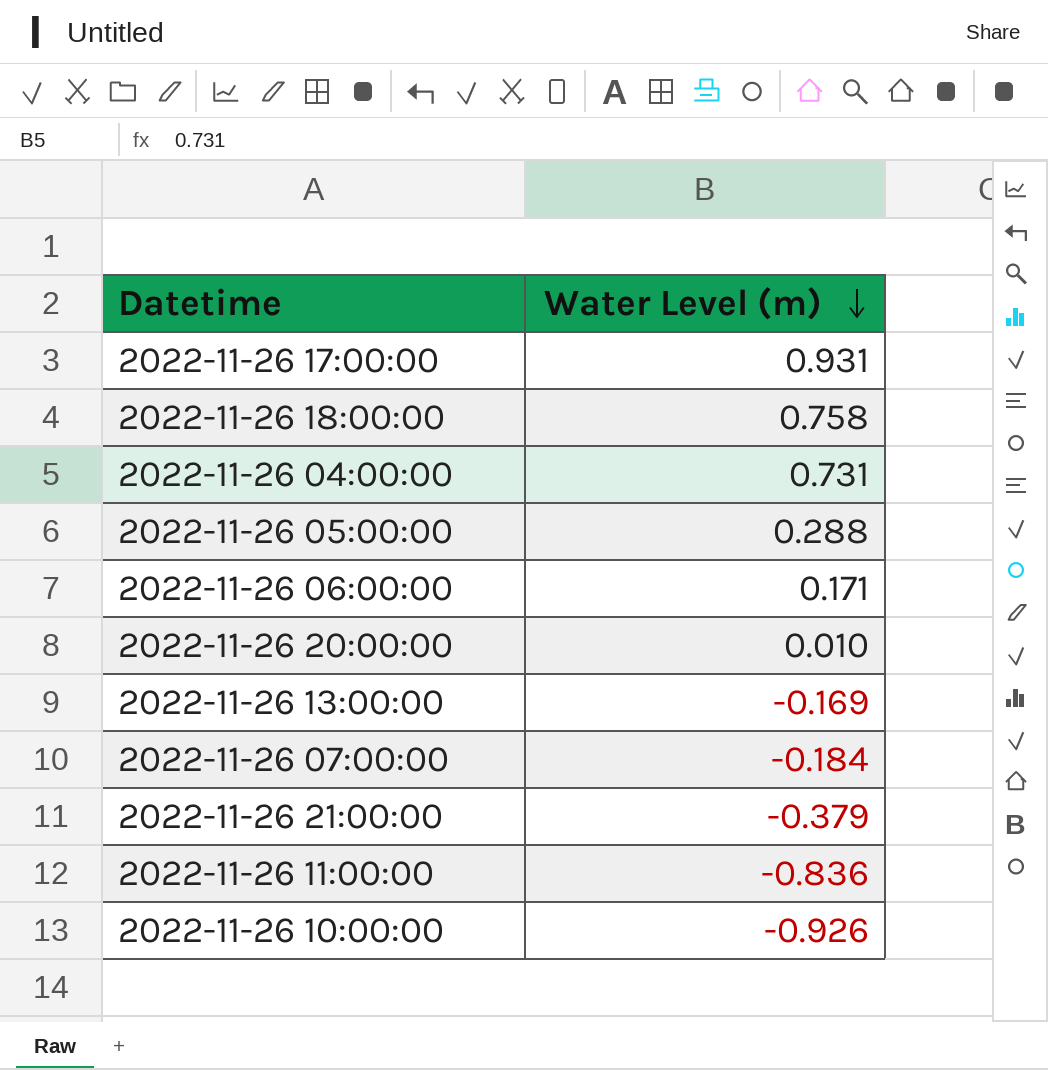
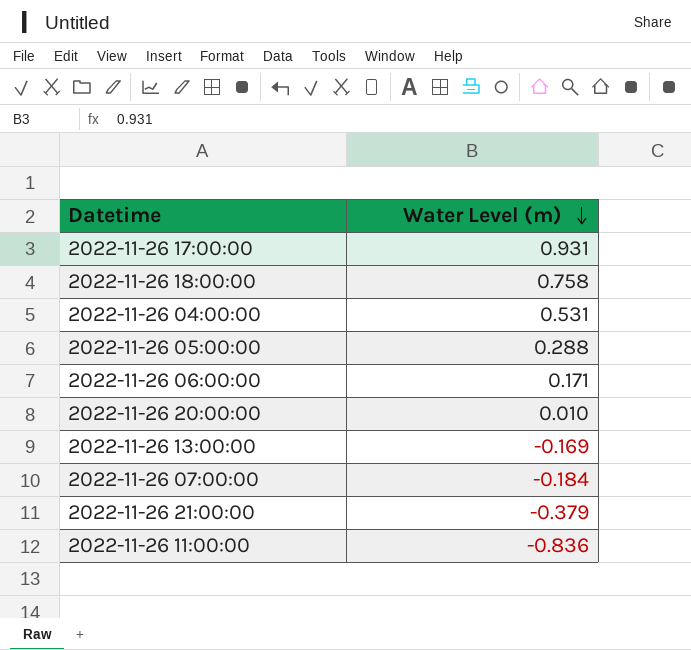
row 2022-11-26 10:00:00: -0.926 -> none
2022-11-26 04:00:00 | Water Level (m): 0.731 -> 0.531

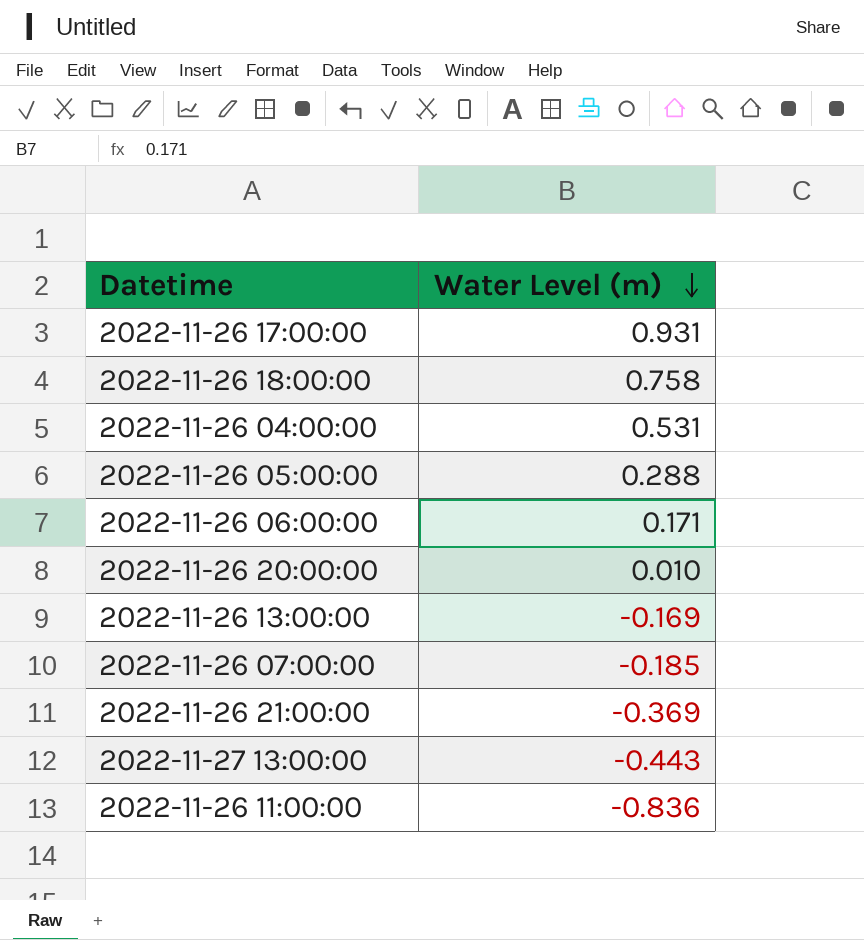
2022-11-26 07:00:00 | Water Level (m): -0.184 -> -0.185
2022-11-26 21:00:00 | Water Level (m): -0.379 -> -0.369
row 2022-11-27 13:00:00: none -> -0.443

